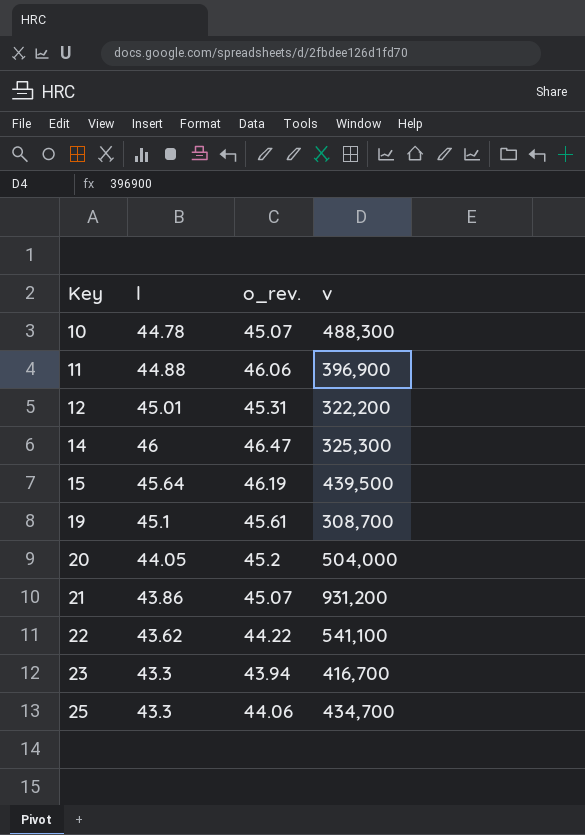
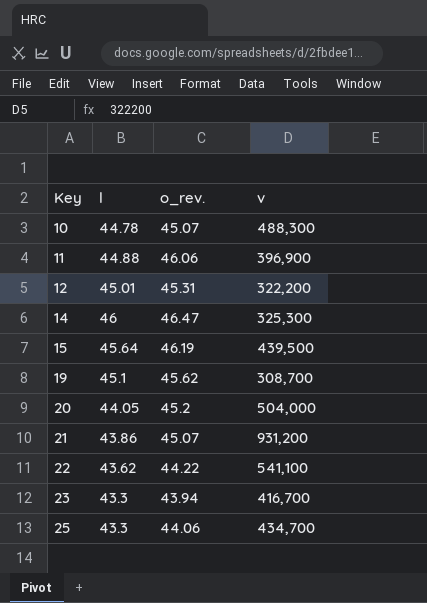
19 | o_rev.: 45.61 -> 45.62

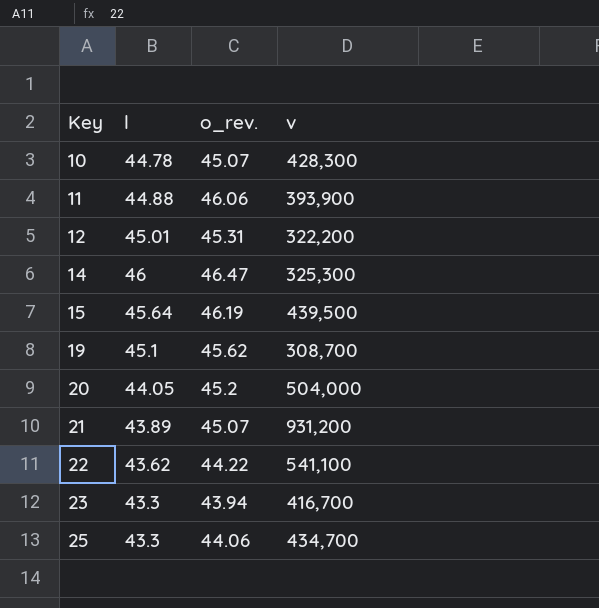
10 | v: 488,300 -> 428,300
11 | v: 396,900 -> 393,900
21 | l: 43.86 -> 43.89

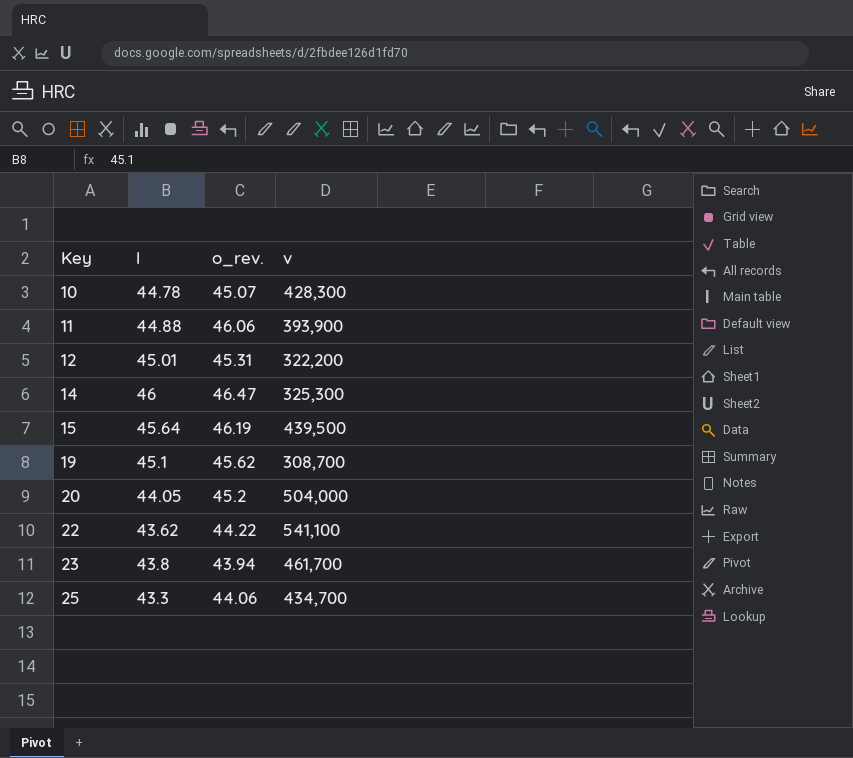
row 21: 43.89 | 45.07 | 931,200 -> none
23 | l: 43.3 -> 43.8
23 | v: 416,700 -> 461,700

